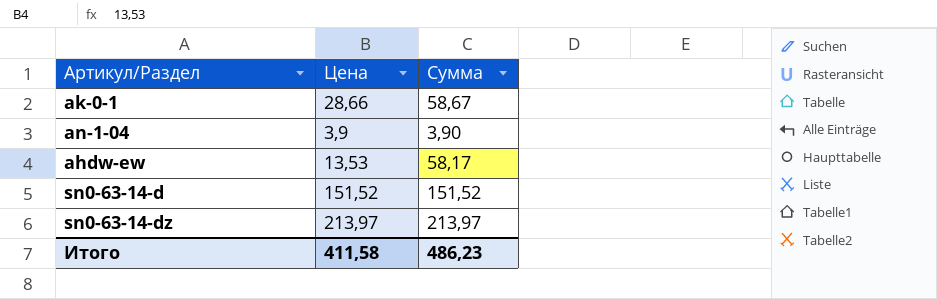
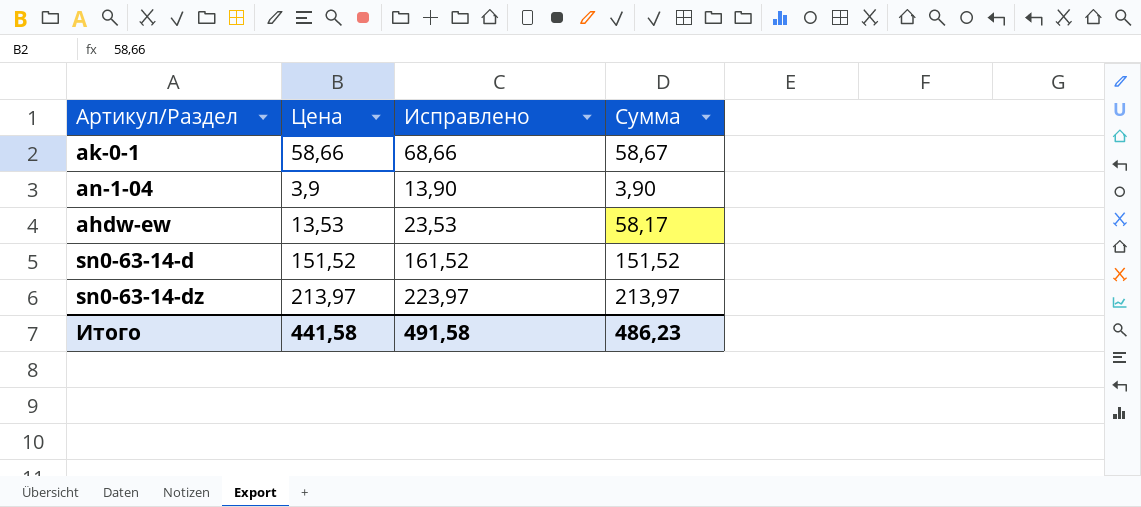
column Исправлено | formula: none -> [Цена] + 10
ak-0-1 | Цена: 28,66 -> 58,66
Итого | Цена: 411,58 -> 441,58

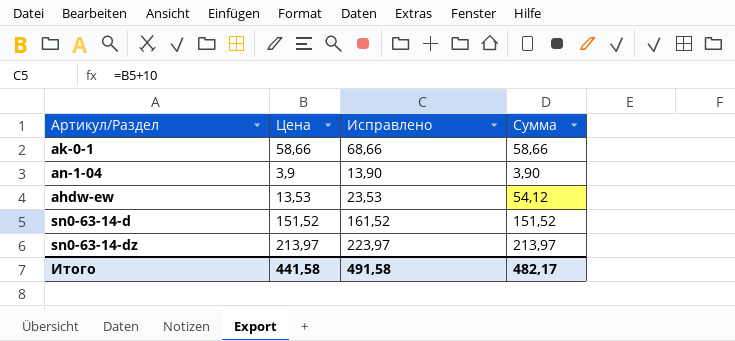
ak-0-1 | Сумма: 58,67 -> 58,66
ahdw-ew | Сумма: 58,17 -> 54,12
Итого | Сумма: 486,23 -> 482,17

